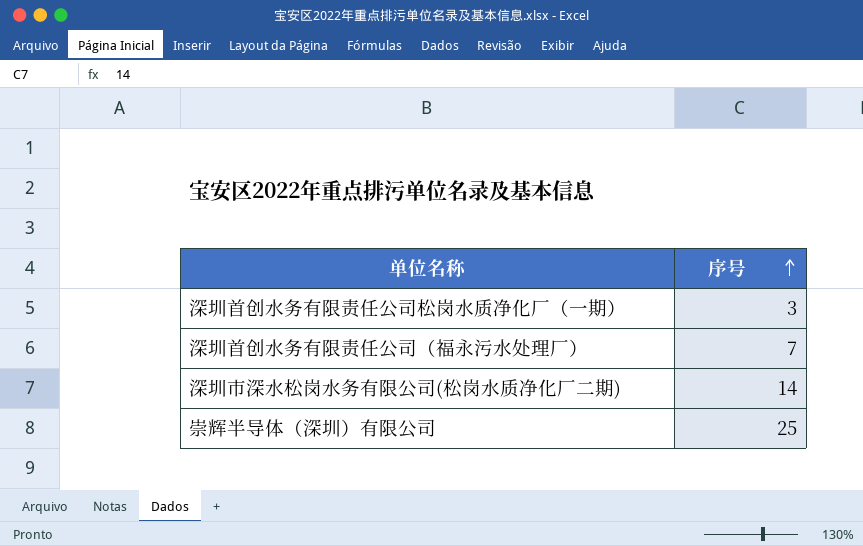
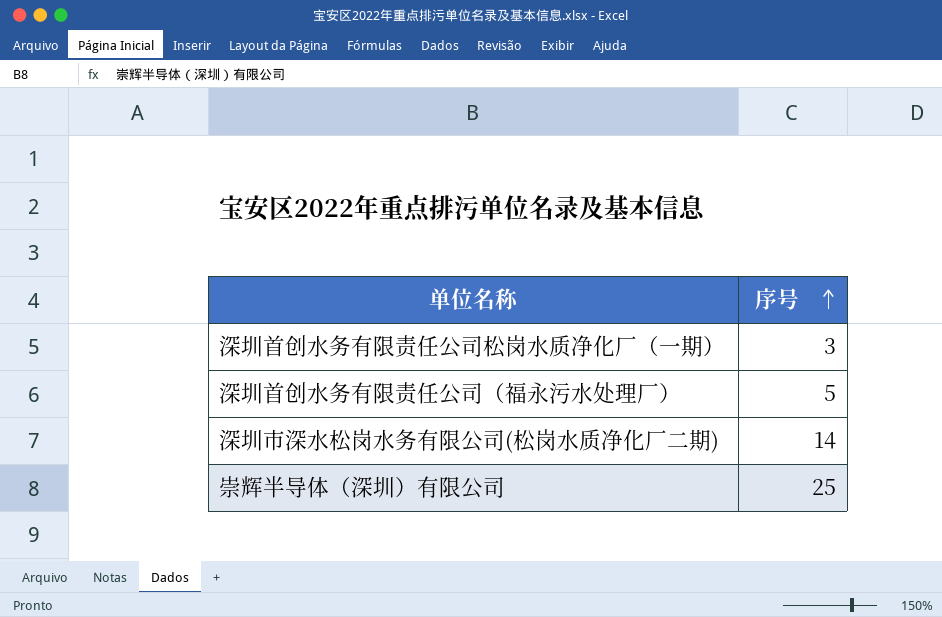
深圳首创水务有限责任公司（福永污水处理厂） | 序号: 7 -> 5

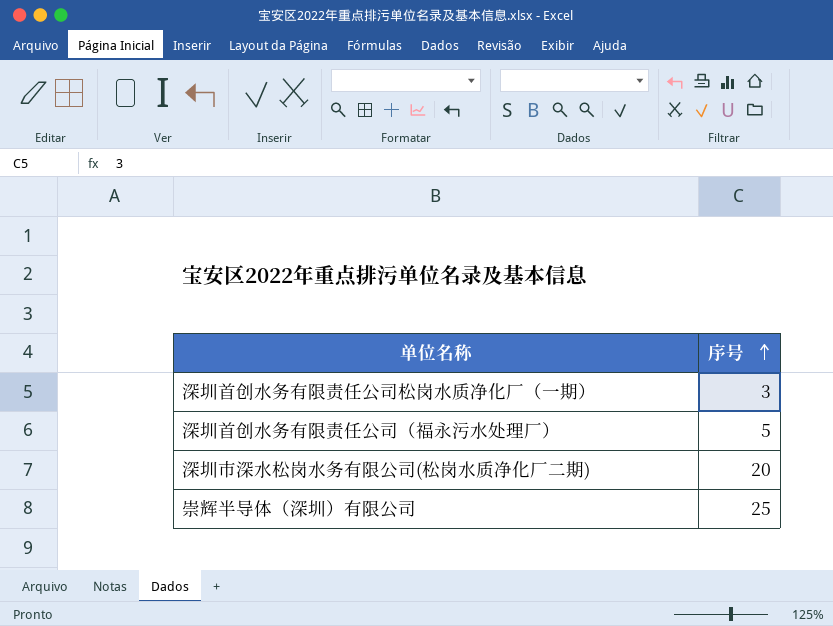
深圳市深水松岗水务有限公司(松岗水质净化厂二期) | 序号: 14 -> 20

